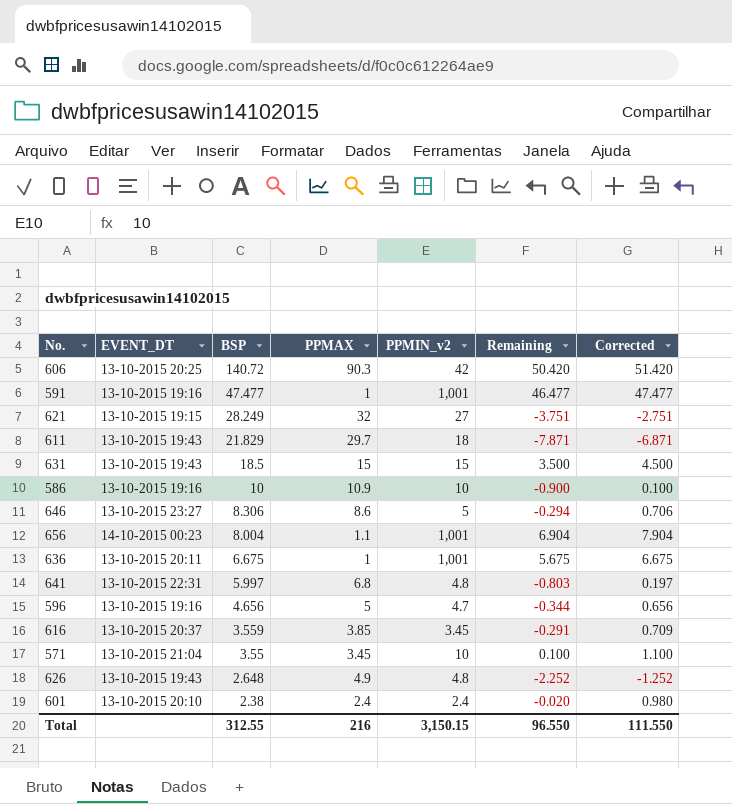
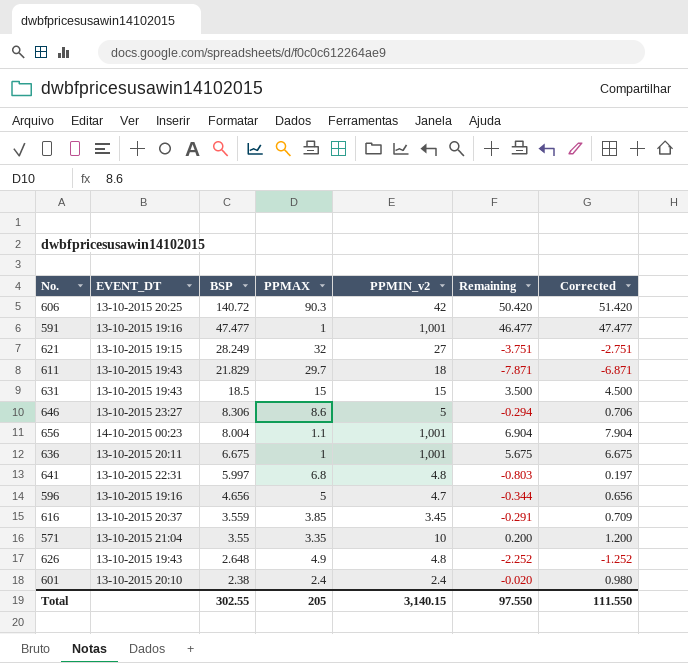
row 586: 13-10-2015 19:16 | 10 | 10.9 | 10 | -0.900 | 0.100 -> none
571 | PPMAX: 3.45 -> 3.35
571 | Remaining: 0.100 -> 0.200
571 | Corrected: 1.100 -> 1.200
Total | BSP: 312.55 -> 302.55
Total | PPMAX: 216 -> 205
Total | PPMIN_v2: 3,150.15 -> 3,140.15
Total | Remaining: 96.550 -> 97.550

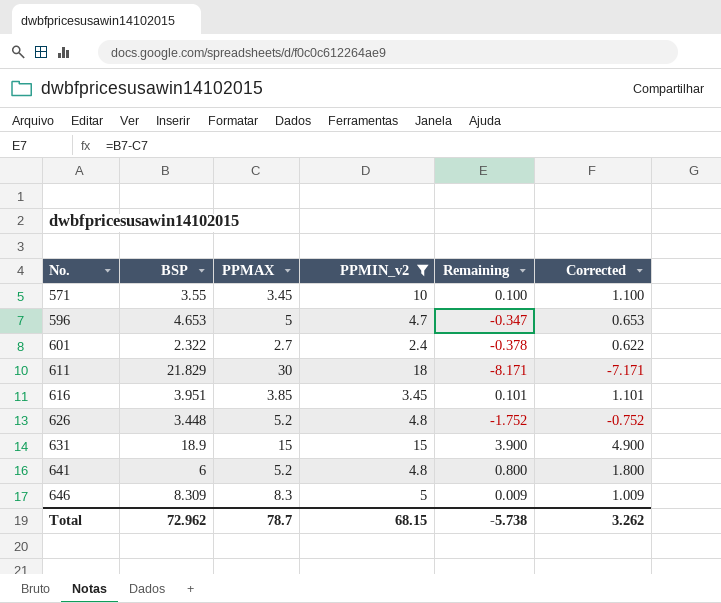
filter: none -> PPMIN_v2 <= 18
row order: BSP descending -> No. ascending
column EVENT_DT | position: 2 -> none
571 | PPMAX: 3.35 -> 3.45
571 | Remaining: 0.200 -> 0.100
571 | Corrected: 1.200 -> 1.100
596 | BSP: 4.656 -> 4.653
596 | Remaining: -0.344 -> -0.347
596 | Corrected: 0.656 -> 0.653
601 | BSP: 2.38 -> 2.322
601 | PPMAX: 2.4 -> 2.7
601 | Remaining: -0.020 -> -0.378
601 | Corrected: 0.980 -> 0.622
611 | PPMAX: 29.7 -> 30
611 | Remaining: -7.871 -> -8.171
611 | Corrected: -6.871 -> -7.171
616 | BSP: 3.559 -> 3.951
616 | Remaining: -0.291 -> 0.101
616 | Corrected: 0.709 -> 1.101
626 | BSP: 2.648 -> 3.448
626 | PPMAX: 4.9 -> 5.2
626 | Remaining: -2.252 -> -1.752
626 | Corrected: -1.252 -> -0.752
631 | BSP: 18.5 -> 18.9
631 | Remaining: 3.500 -> 3.900
631 | Corrected: 4.500 -> 4.900
641 | BSP: 5.997 -> 6
641 | PPMAX: 6.8 -> 5.2
641 | Remaining: -0.803 -> 0.800
641 | Corrected: 0.197 -> 1.800
646 | BSP: 8.306 -> 8.309
646 | PPMAX: 8.6 -> 8.3
646 | Remaining: -0.294 -> 0.009
646 | Corrected: 0.706 -> 1.009
Total | BSP: 302.55 -> 72.962
Total | PPMAX: 205 -> 78.7
Total | PPMIN_v2: 3,140.15 -> 68.15
Total | Remaining: 97.550 -> -5.738
Total | Corrected: 111.550 -> 3.262

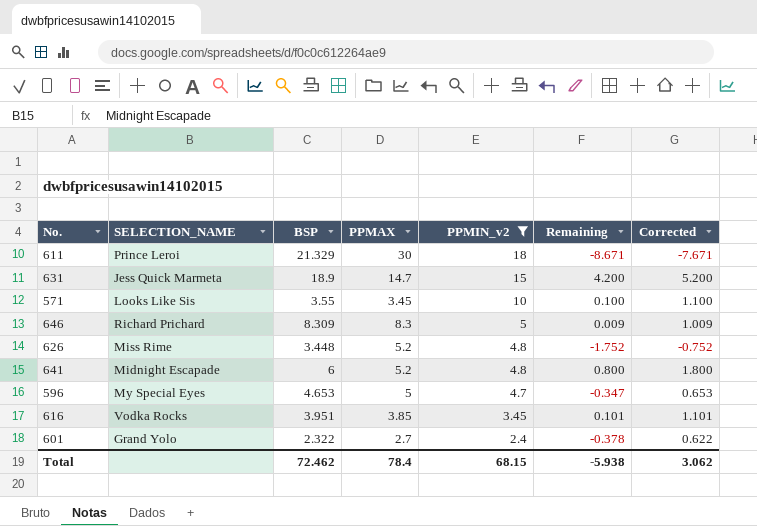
row order: No. ascending -> PPMIN_v2 descending
column SELECTION_NAME | position: none -> 2
611 | BSP: 21.829 -> 21.329
611 | Remaining: -8.171 -> -8.671
611 | Corrected: -7.171 -> -7.671
631 | PPMAX: 15 -> 14.7
631 | Remaining: 3.900 -> 4.200
631 | Corrected: 4.900 -> 5.200
Total | BSP: 72.962 -> 72.462
Total | PPMAX: 78.7 -> 78.4
Total | Remaining: -5.738 -> -5.938
Total | Corrected: 3.262 -> 3.062

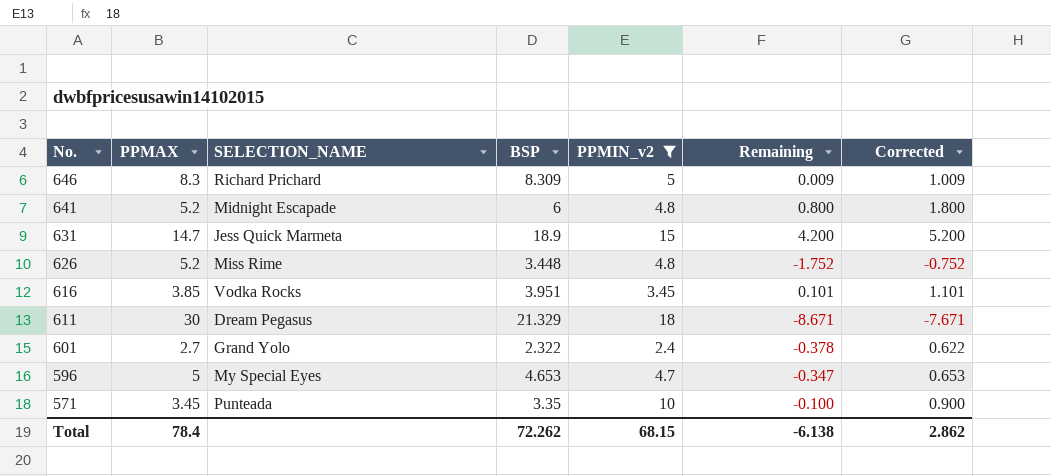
row order: PPMIN_v2 descending -> No. descending
column PPMAX | position: 4 -> 2
611 | SELECTION_NAME: Prince Leroi -> Dream Pegasus
571 | SELECTION_NAME: Looks Like Sis -> Punteada
571 | BSP: 3.55 -> 3.35
571 | Remaining: 0.100 -> -0.100
571 | Corrected: 1.100 -> 0.900
Total | BSP: 72.462 -> 72.262
Total | Remaining: -5.938 -> -6.138
Total | Corrected: 3.062 -> 2.862

